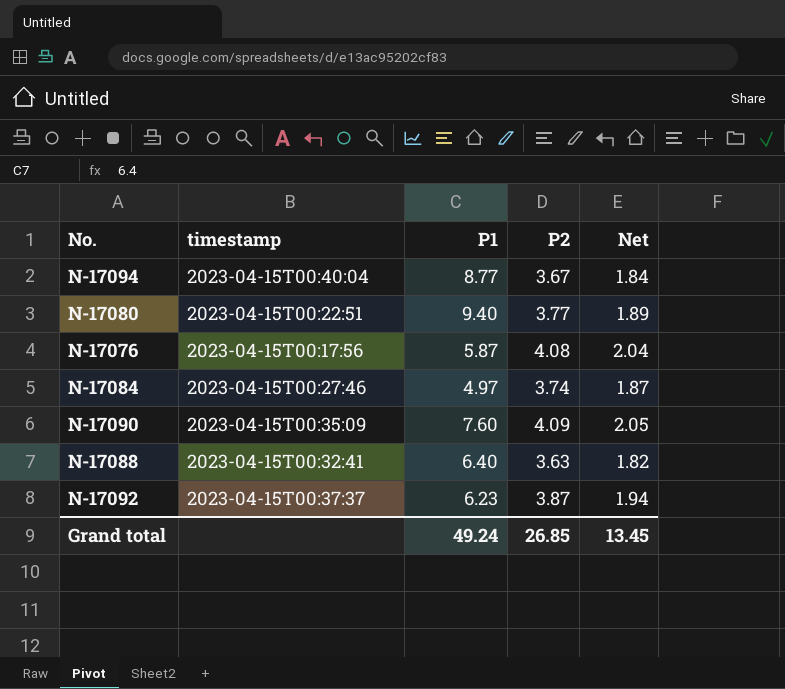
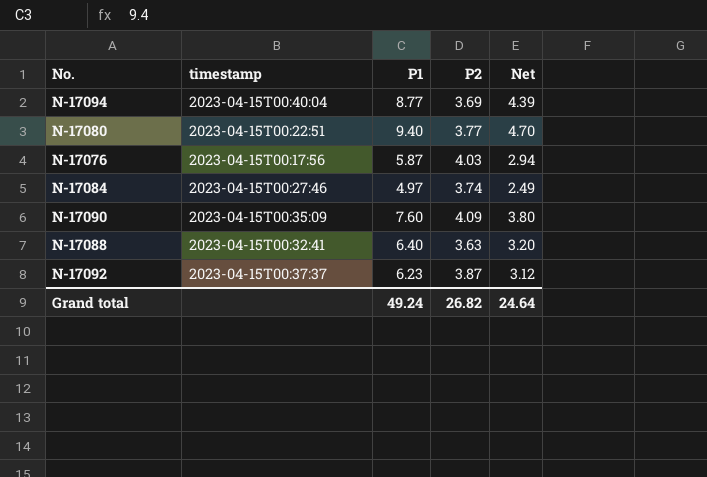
column Net | formula: [P2] * 0.5 -> [P1] * 0.5
N-17094 | P2: 3.67 -> 3.69
N-17076 | P2: 4.08 -> 4.03
Grand total | P2: 26.85 -> 26.82
Grand total | Net: 13.45 -> 24.64

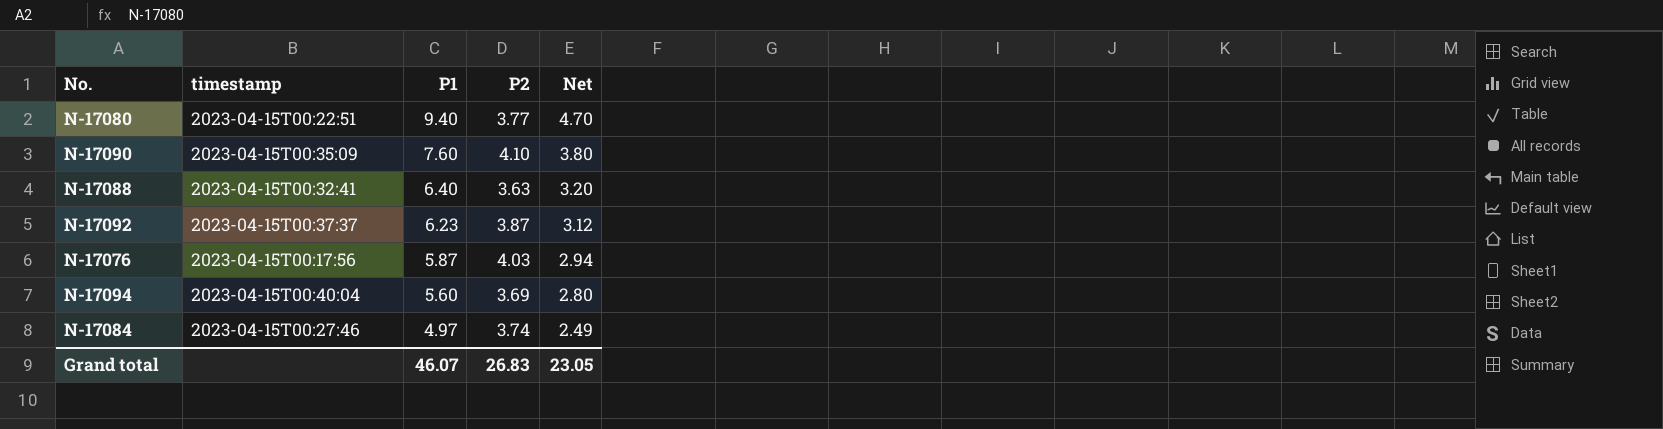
row order: none -> P1 descending
N-17090 | P2: 4.09 -> 4.10
N-17094 | P1: 8.77 -> 5.60
N-17094 | Net: 4.39 -> 2.80
Grand total | P1: 49.24 -> 46.07
Grand total | P2: 26.82 -> 26.83
Grand total | Net: 24.64 -> 23.05

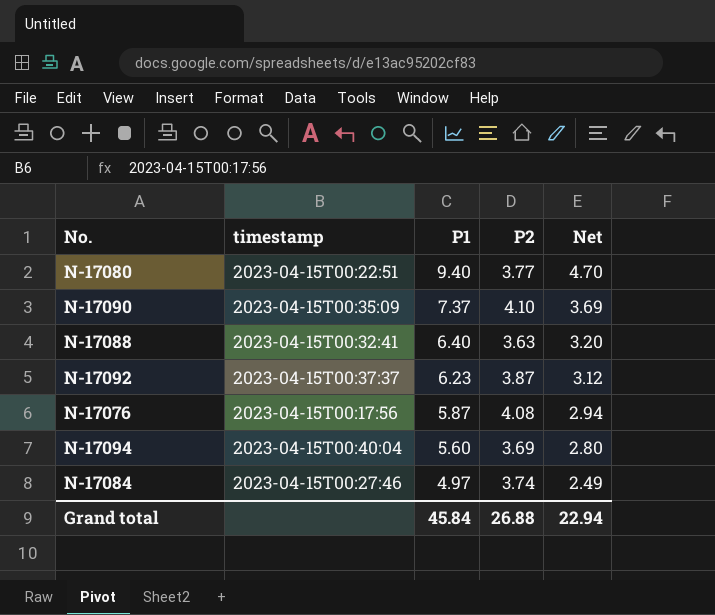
N-17090 | P1: 7.60 -> 7.37
N-17090 | Net: 3.80 -> 3.69
N-17076 | P2: 4.03 -> 4.08
Grand total | P1: 46.07 -> 45.84
Grand total | P2: 26.83 -> 26.88
Grand total | Net: 23.05 -> 22.94

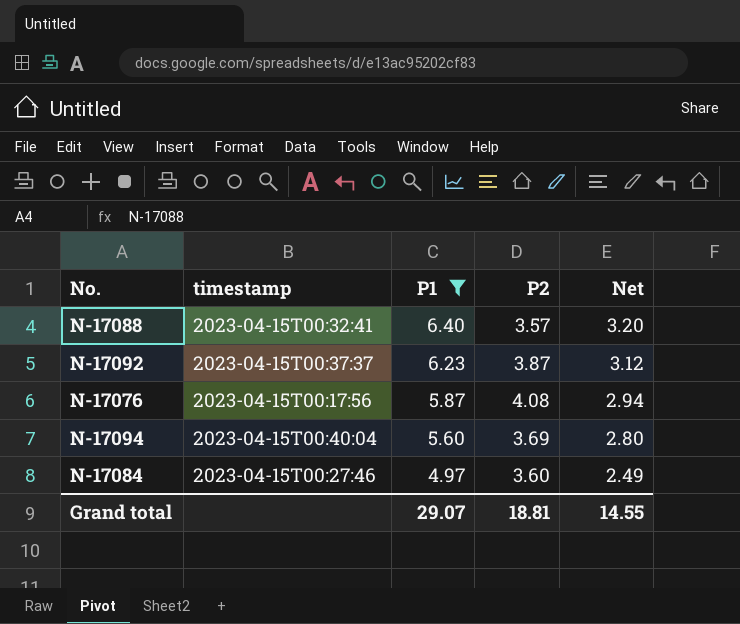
filter: none -> P1 <= 6.40
N-17088 | P2: 3.63 -> 3.57
N-17084 | P2: 3.74 -> 3.60
Grand total | P1: 45.84 -> 29.07
Grand total | P2: 26.88 -> 18.81
Grand total | Net: 22.94 -> 14.55

